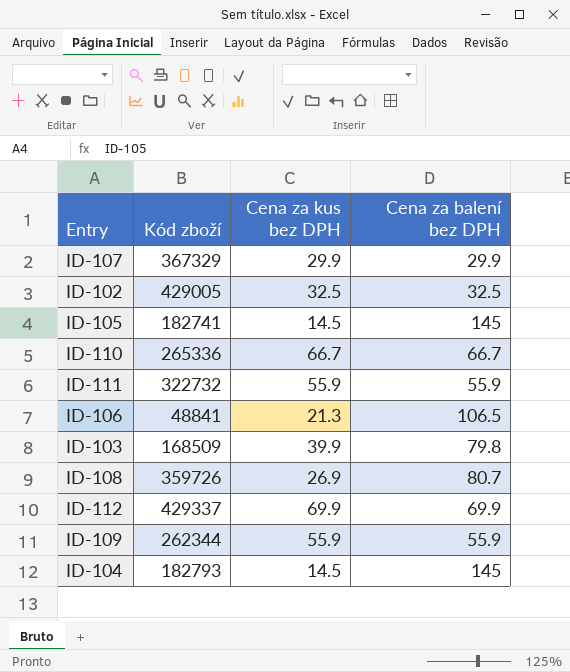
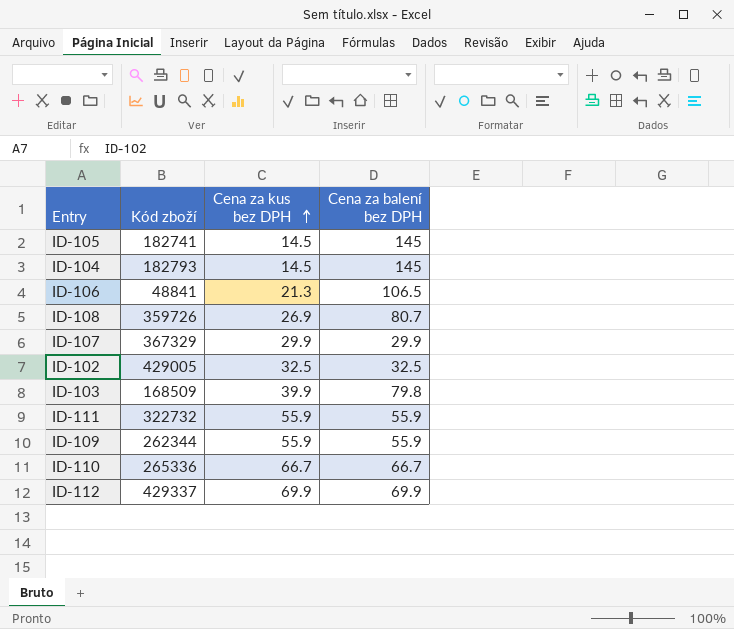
row order: none -> Cena za kus bez DPH ascending

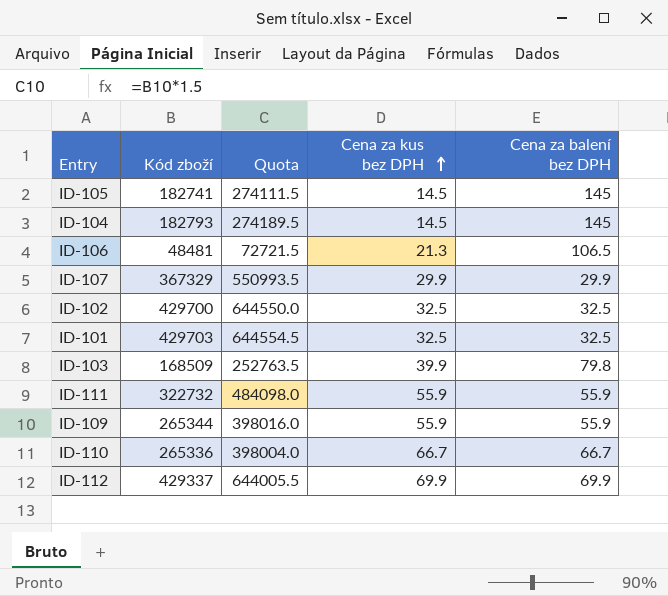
column Quota | formula: none -> [Kód zboží] * 1.5
row ID-108: 359726 | 26.9 | 80.7 -> none
ID-106 | Kód zboží: 48841 -> 48481
ID-102 | Kód zboží: 429005 -> 429700
row ID-101: none -> 429703 | 644554.5 | 32.5 | 32.5
ID-109 | Kód zboží: 262344 -> 265344

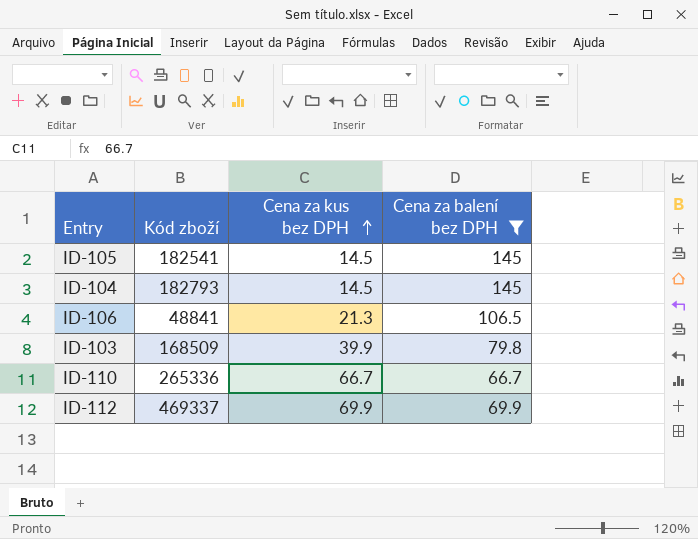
filter: none -> Cena za balení bez DPH >= 66.7
column Quota | formula: [Kód zboží] * 1.5 -> none
ID-105 | Kód zboží: 182741 -> 182541
ID-106 | Kód zboží: 48481 -> 48841
ID-112 | Kód zboží: 429337 -> 469337

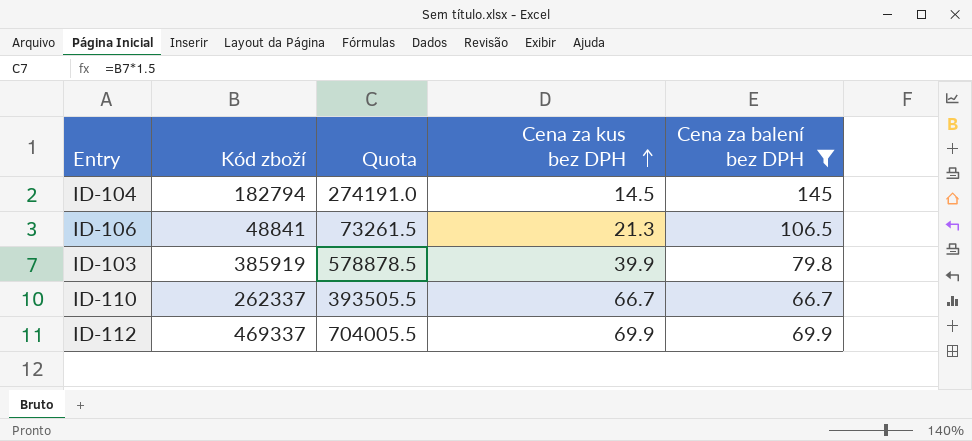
column Quota | formula: none -> [Kód zboží] * 1.5
row ID-105: 182541 | 14.5 | 145 -> none
ID-104 | Kód zboží: 182793 -> 182794
ID-103 | Kód zboží: 168509 -> 385919
ID-110 | Kód zboží: 265336 -> 262337

